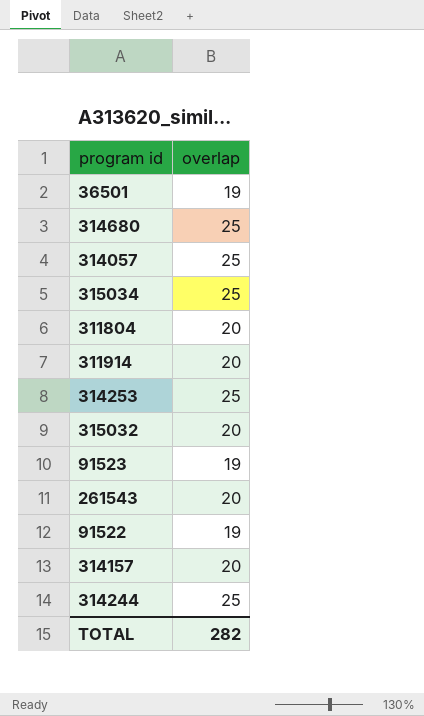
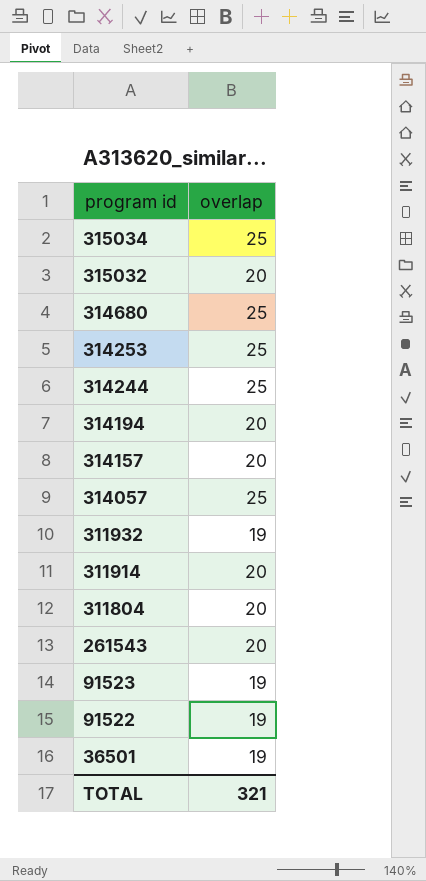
row order: none -> program id descending
row 314194: none -> 20
row 311932: none -> 19
TOTAL | overlap: 282 -> 321

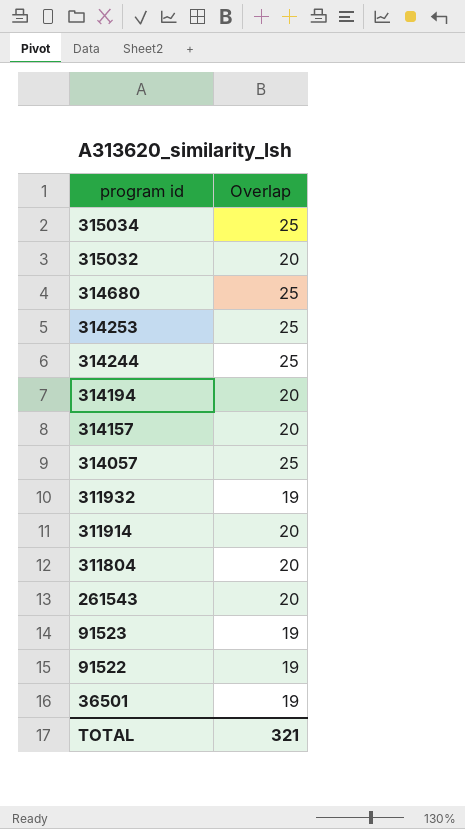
column name: overlap -> Overlap

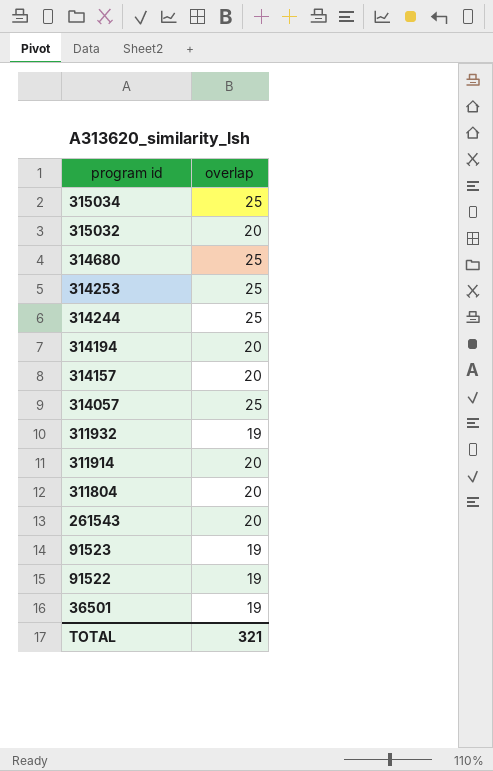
column name: Overlap -> overlap

